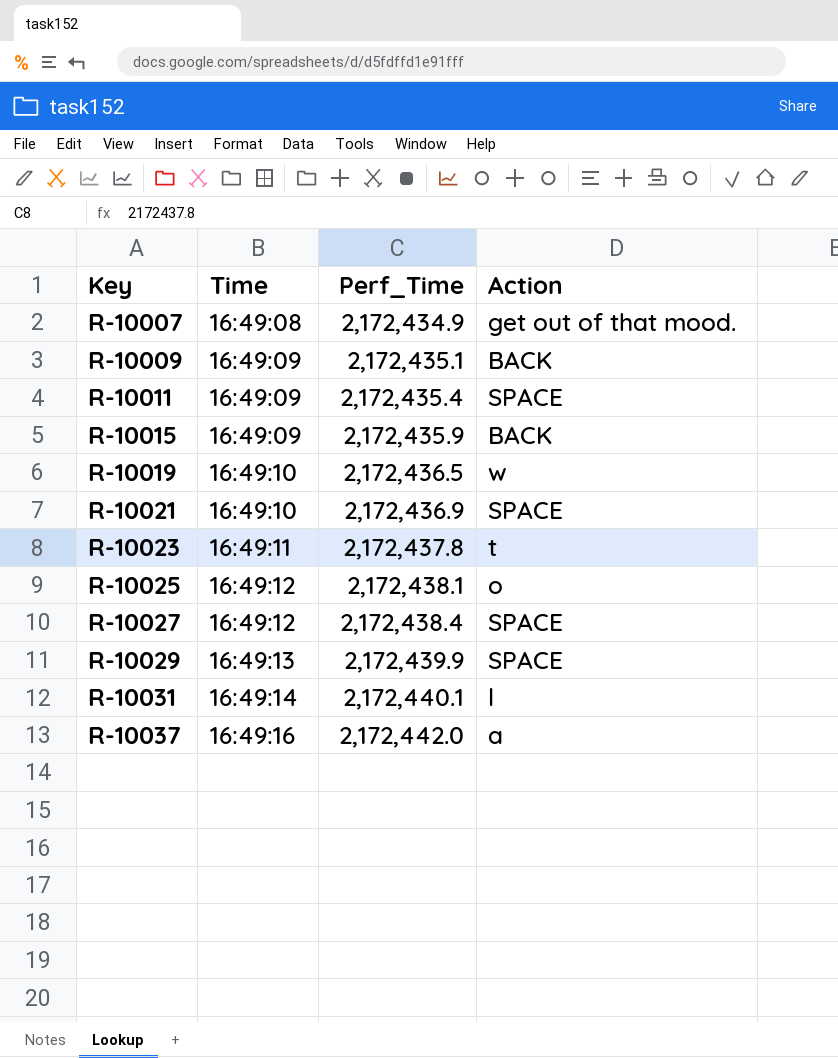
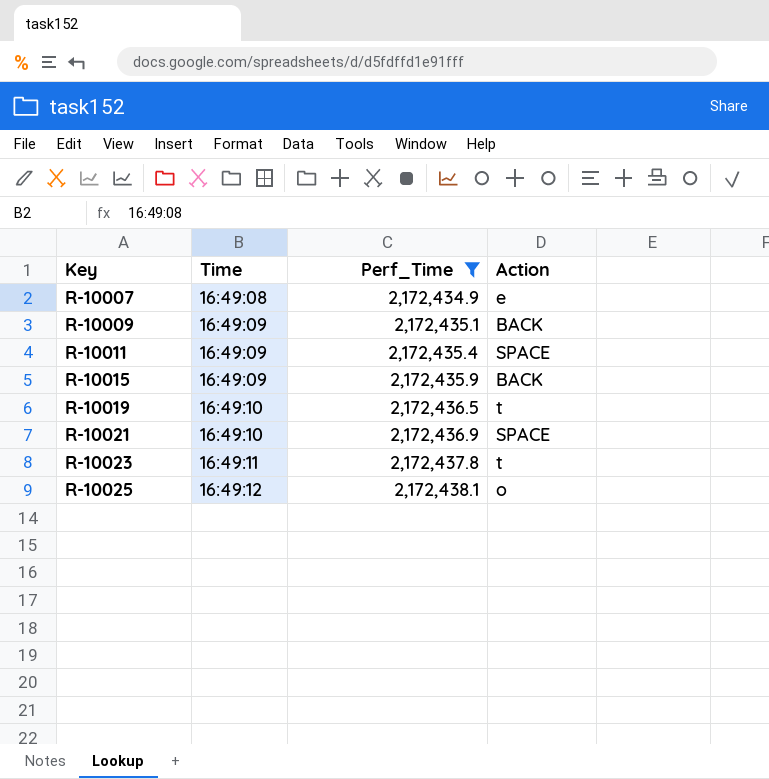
filter: none -> Perf_Time <= 2,172,438.1
R-10007 | Action: get out of that mood. -> e
R-10019 | Action: w -> t

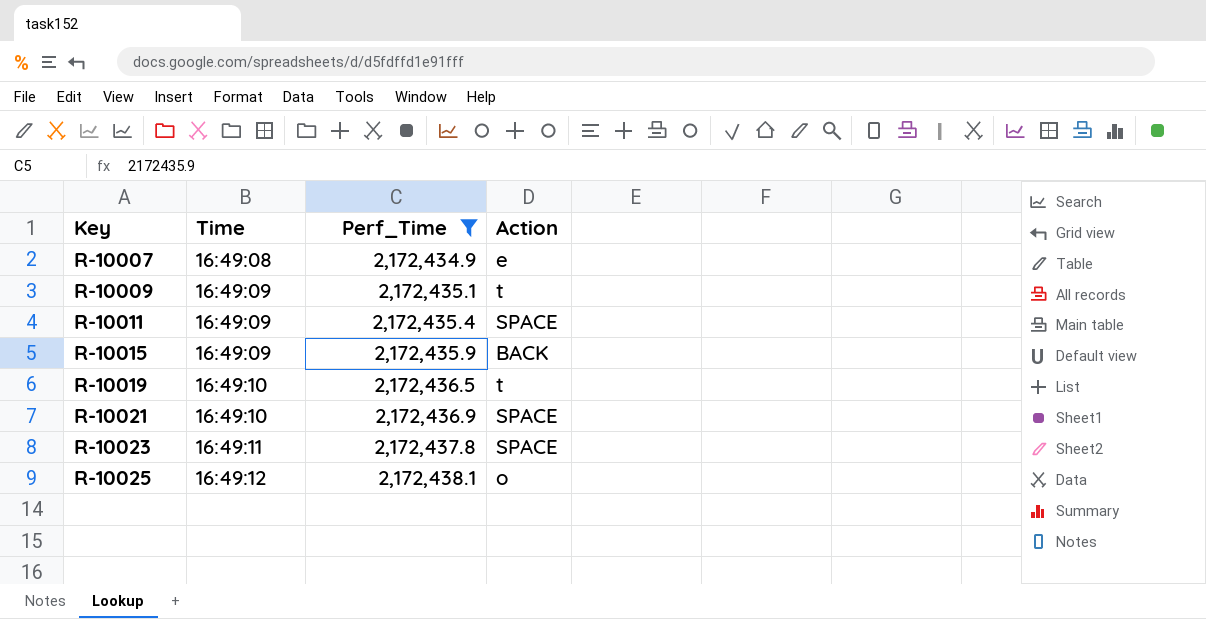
R-10009 | Action: BACK -> t
R-10023 | Action: t -> SPACE

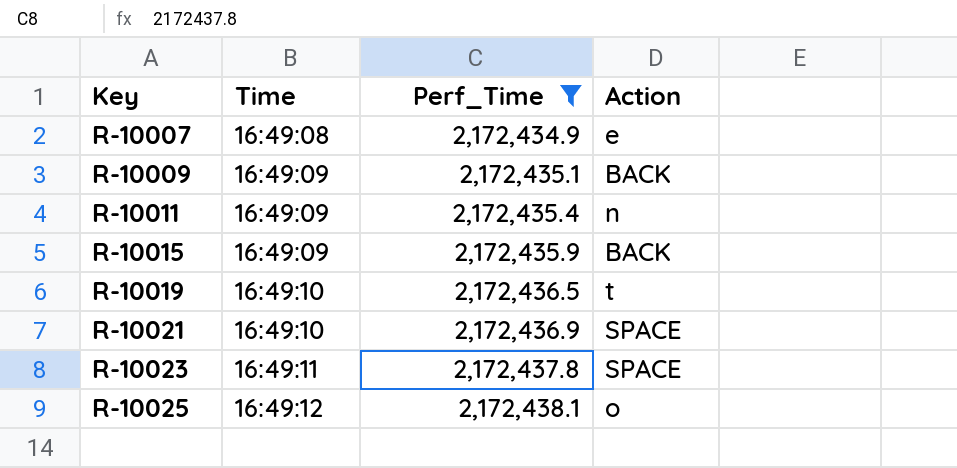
R-10009 | Action: t -> BACK
R-10011 | Action: SPACE -> n

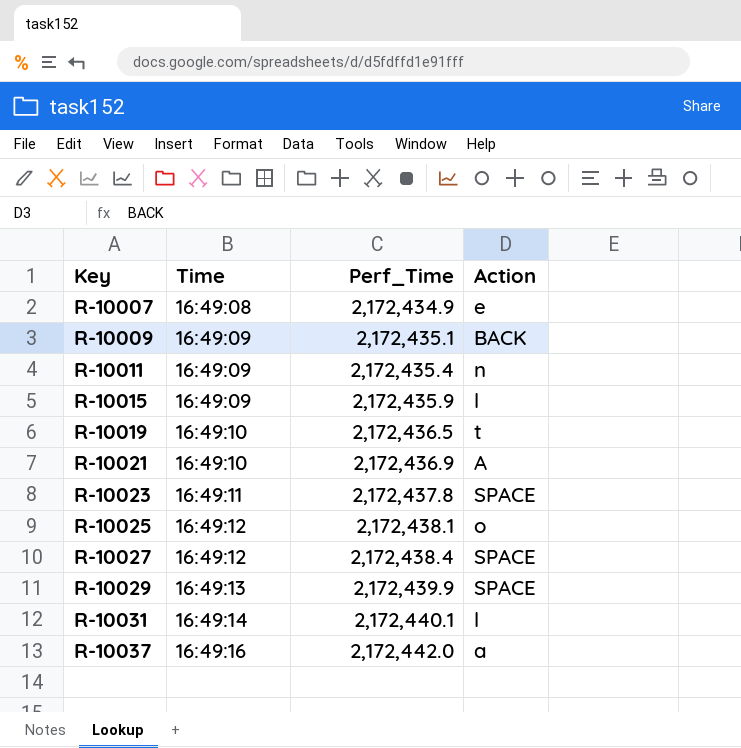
filter: Perf_Time <= 2,172,438.1 -> none
R-10015 | Action: BACK -> l
R-10021 | Action: SPACE -> A

